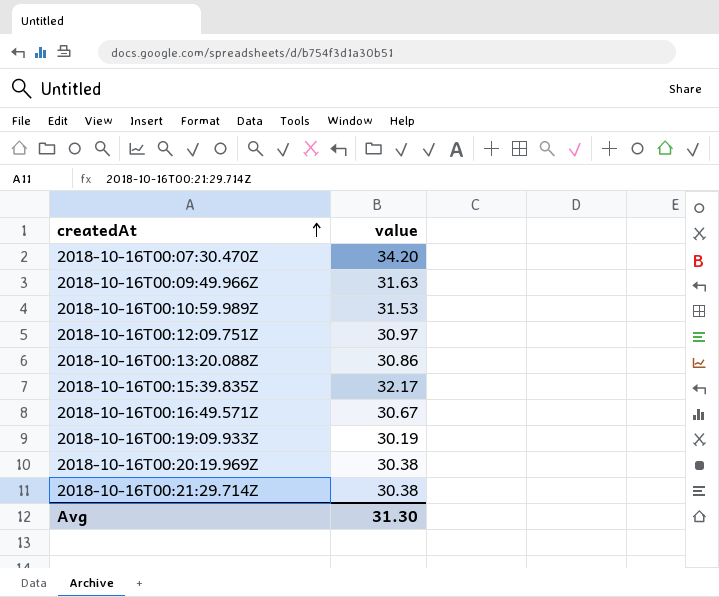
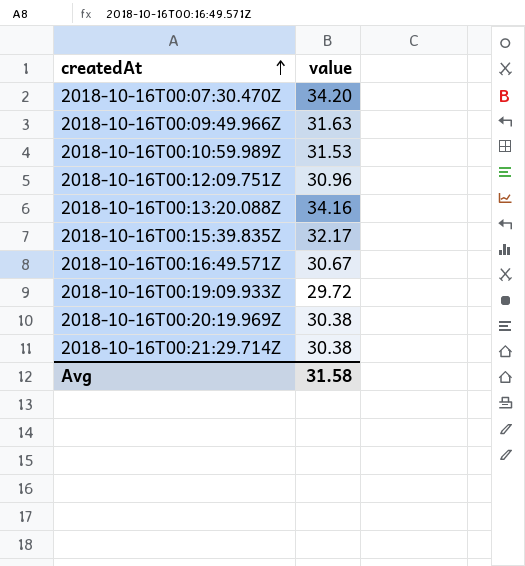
2018-10-16T00:12:09.751Z | value: 30.97 -> 30.96
2018-10-16T00:13:20.088Z | value: 30.86 -> 34.16
2018-10-16T00:19:09.933Z | value: 30.19 -> 29.72
Avg | value: 31.30 -> 31.58

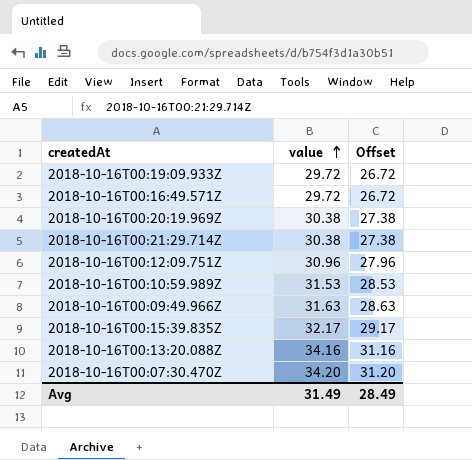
row order: createdAt ascending -> value ascending
column Offset | formula: none -> [value] - 3
2018-10-16T00:16:49.571Z | value: 30.67 -> 29.72
Avg | value: 31.58 -> 31.49

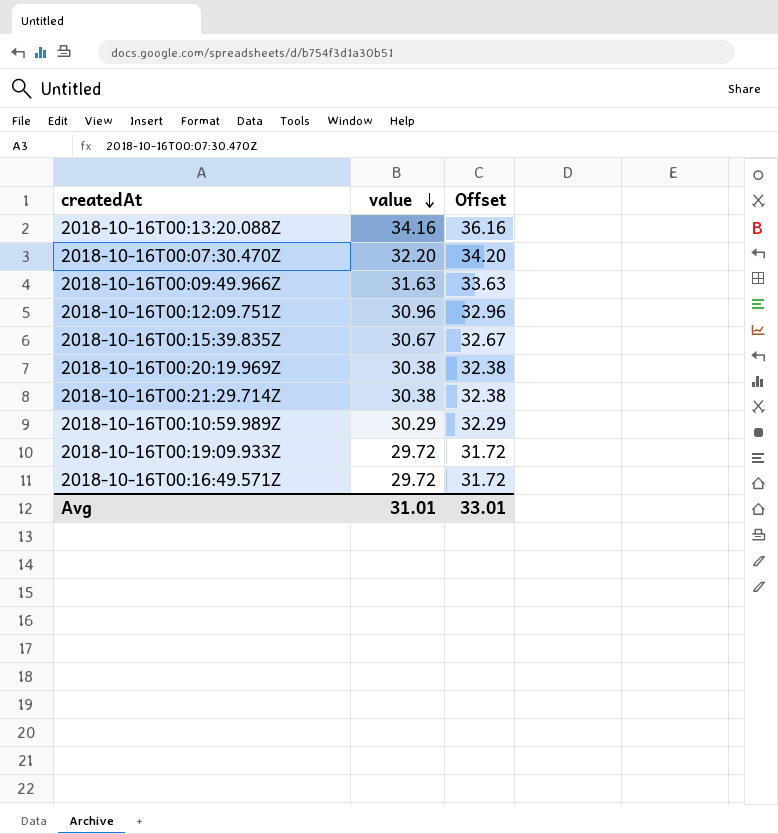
row order: value ascending -> value descending
column Offset | formula: [value] - 3 -> [value] + 2
2018-10-16T00:07:30.470Z | value: 34.20 -> 32.20
2018-10-16T00:15:39.835Z | value: 32.17 -> 30.67
2018-10-16T00:10:59.989Z | value: 31.53 -> 30.29
Avg | value: 31.49 -> 31.01
Avg | Offset: 28.49 -> 33.01

